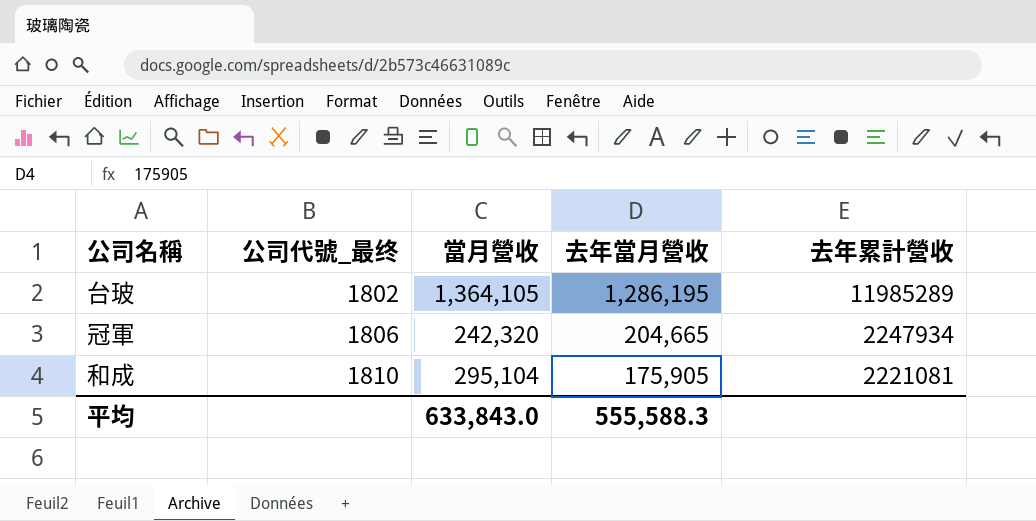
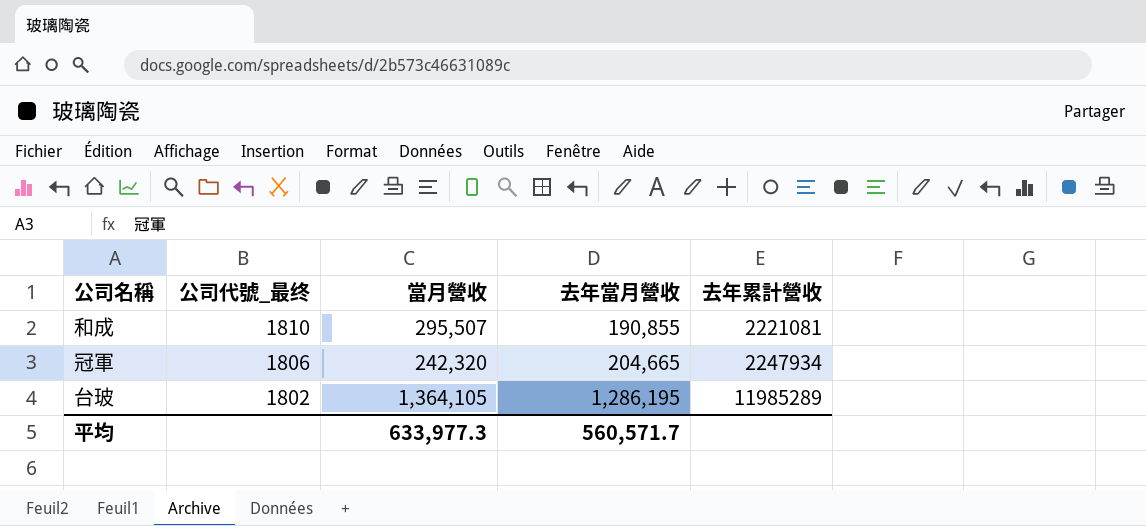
row order: 公司代號_最终 ascending -> 公司代號_最终 descending
和成 | 當月營收: 295,104 -> 295,507
和成 | 去年當月營收: 175,905 -> 190,855
平均 | 當月營收: 633,843.0 -> 633,977.3
平均 | 去年當月營收: 555,588.3 -> 560,571.7

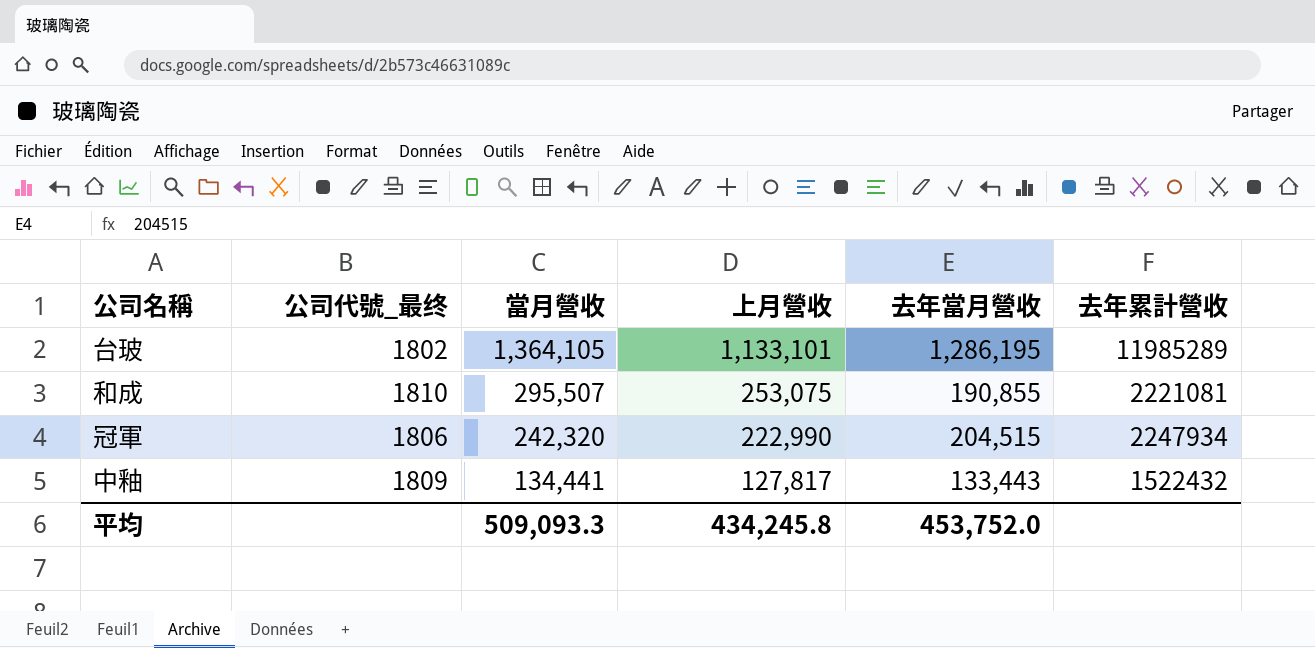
row order: 公司代號_最终 descending -> 當月營收 descending
column 上月營收 | position: none -> 4
冠軍 | 去年當月營收: 204,665 -> 204,515
row 中釉: none -> 1809 | 134,441 | 127,817 | 133,443 | 1522432
平均 | 當月營收: 633,977.3 -> 509,093.3
平均 | 去年當月營收: 560,571.7 -> 453,752.0

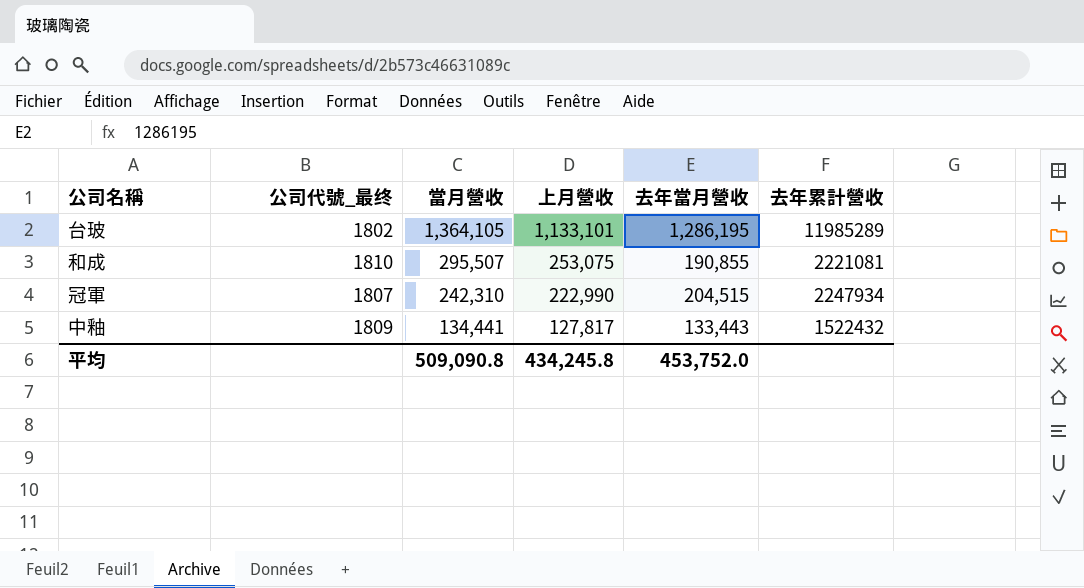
冠軍 | 公司代號_最终: 1806 -> 1807
冠軍 | 當月營收: 242,320 -> 242,310
平均 | 當月營收: 509,093.3 -> 509,090.8

